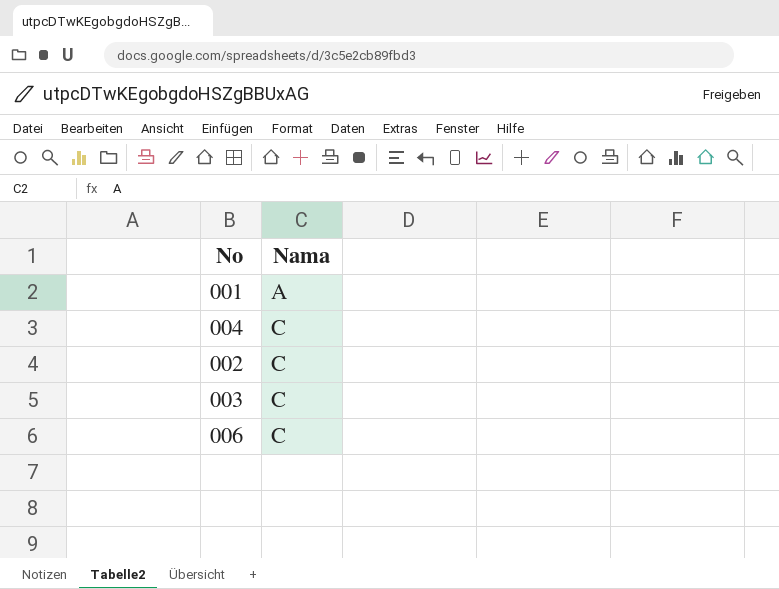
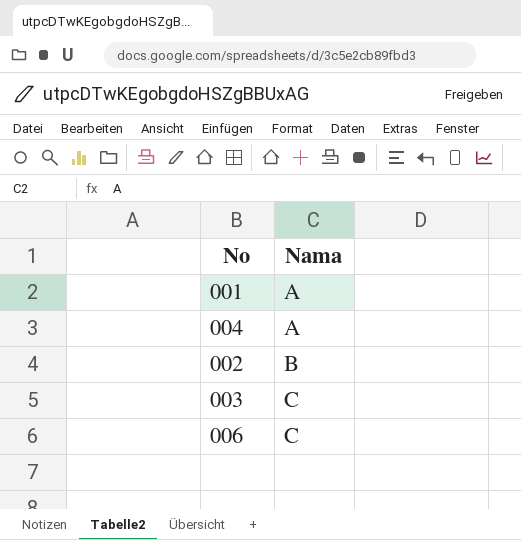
004 | Nama: C -> A
002 | Nama: C -> B

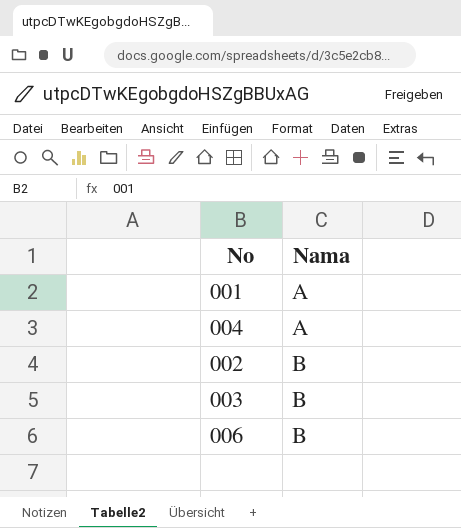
003 | Nama: C -> B
006 | Nama: C -> B

